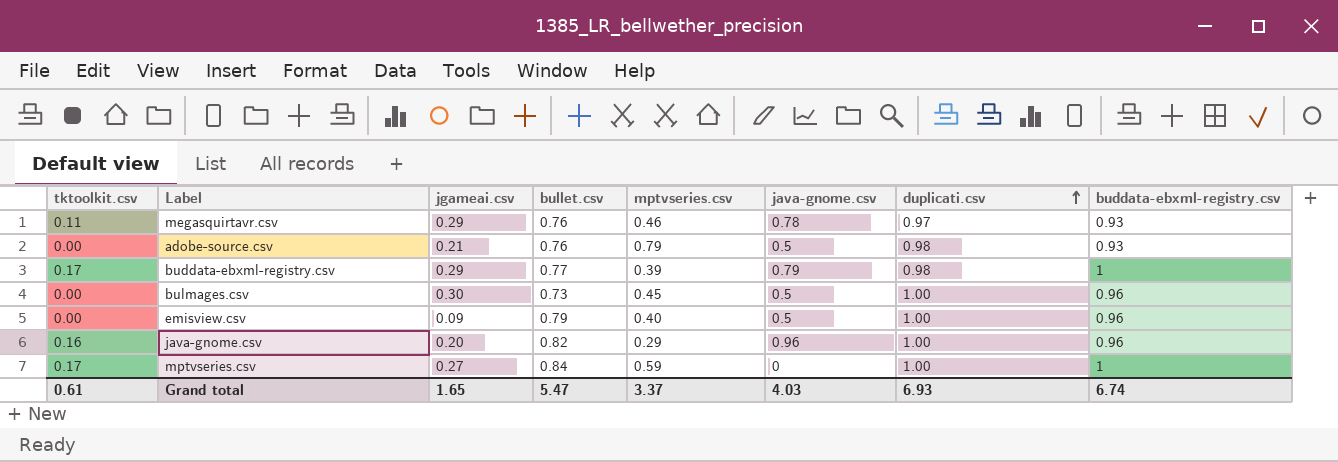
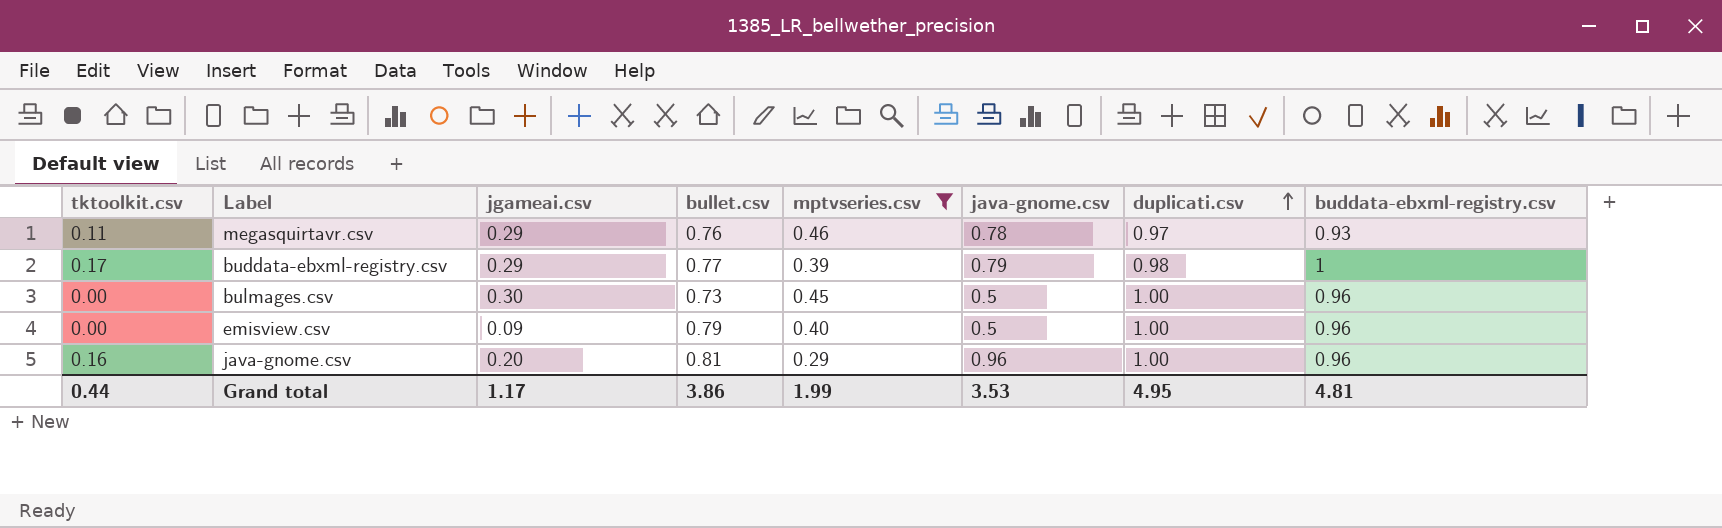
filter: none -> mptvseries.csv <= 0.46
java-gnome.csv | bullet.csv: 0.82 -> 0.81
Grand total | tktoolkit.csv: 0.61 -> 0.44
Grand total | jgameai.csv: 1.65 -> 1.17
Grand total | bullet.csv: 5.47 -> 3.86
Grand total | mptvseries.csv: 3.37 -> 1.99
Grand total | java-gnome.csv: 4.03 -> 3.53
Grand total | duplicati.csv: 6.93 -> 4.95
Grand total | buddata-ebxml-registry.csv: 6.74 -> 4.81

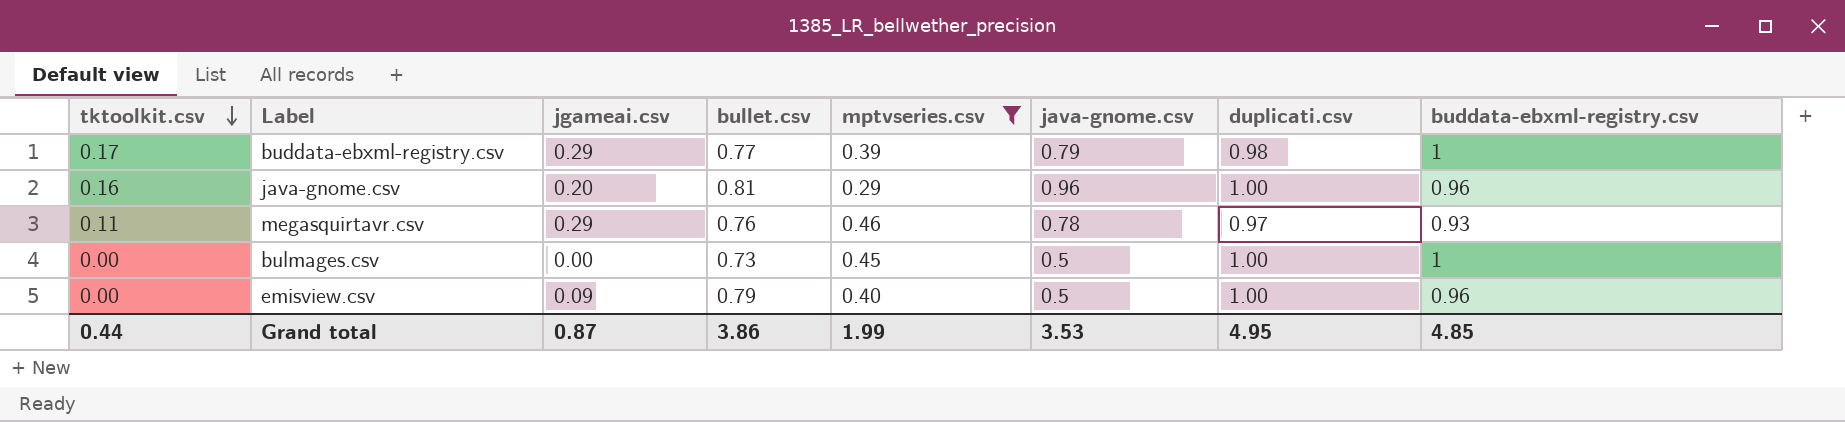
row order: duplicati.csv ascending -> tktoolkit.csv descending
bulmages.csv | jgameai.csv: 0.30 -> 0.00
bulmages.csv | buddata-ebxml-registry.csv: 0.96 -> 1
Grand total | jgameai.csv: 1.17 -> 0.87
Grand total | buddata-ebxml-registry.csv: 4.81 -> 4.85

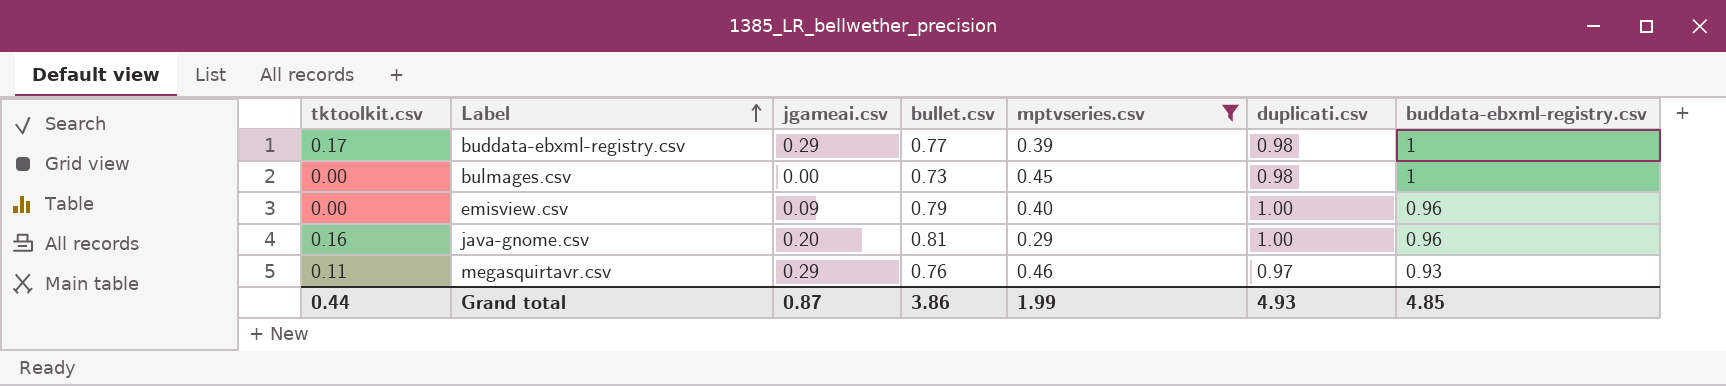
row order: tktoolkit.csv descending -> Label ascending
column java-gnome.csv | position: 6 -> none
bulmages.csv | duplicati.csv: 1.00 -> 0.98
Grand total | duplicati.csv: 4.95 -> 4.93

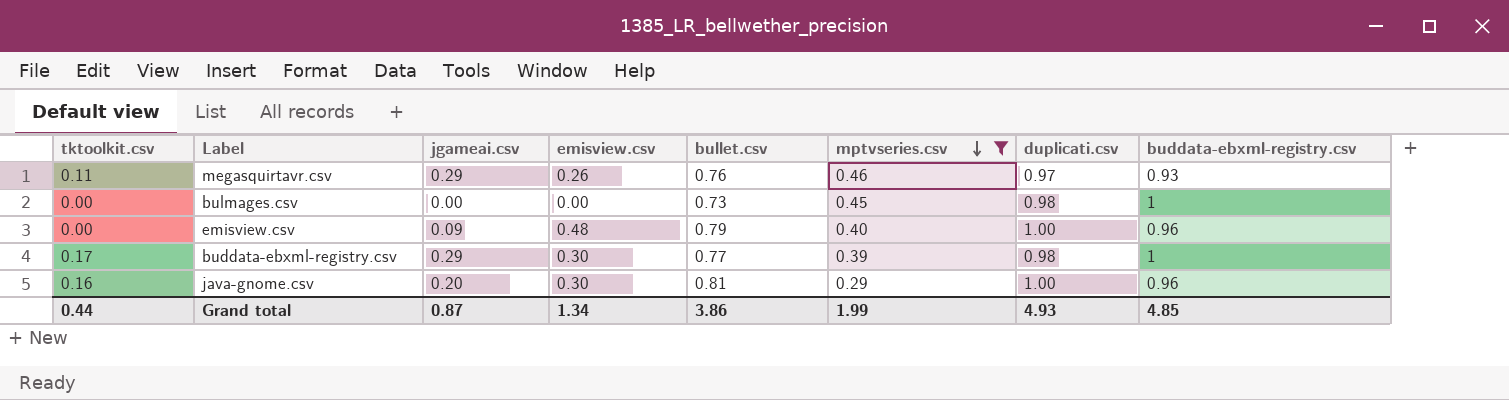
row order: Label ascending -> mptvseries.csv descending
column emisview.csv | position: none -> 4

